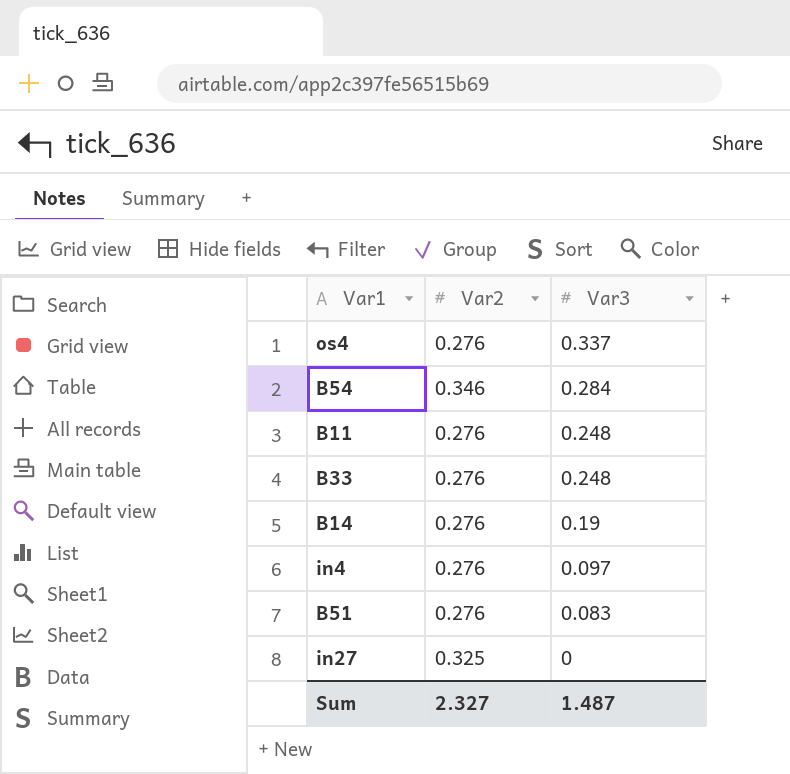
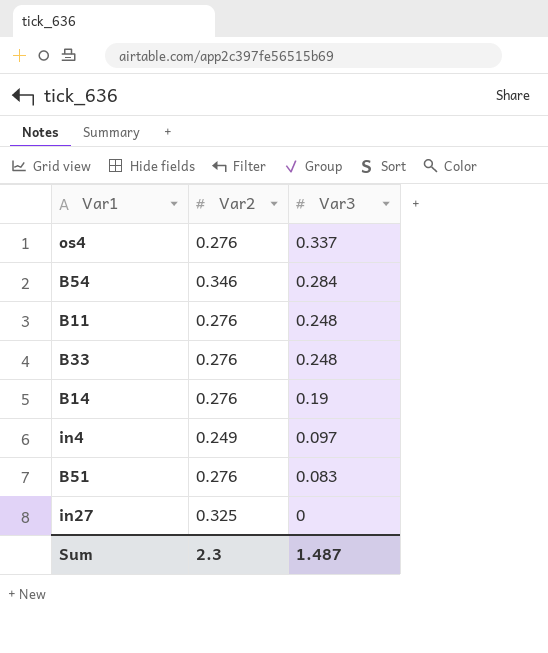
in4 | Var2: 0.276 -> 0.249
Sum | Var2: 2.327 -> 2.3

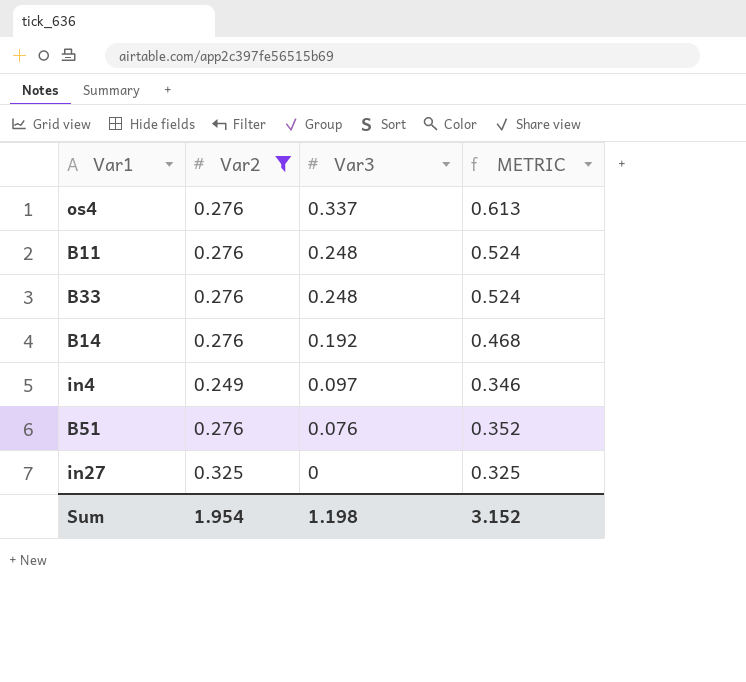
filter: none -> Var2 != 0.346
column METRIC | formula: none -> [Var2] + [Var3]
B14 | Var3: 0.19 -> 0.192
B51 | Var3: 0.083 -> 0.076
Sum | Var2: 2.3 -> 1.954
Sum | Var3: 1.487 -> 1.198

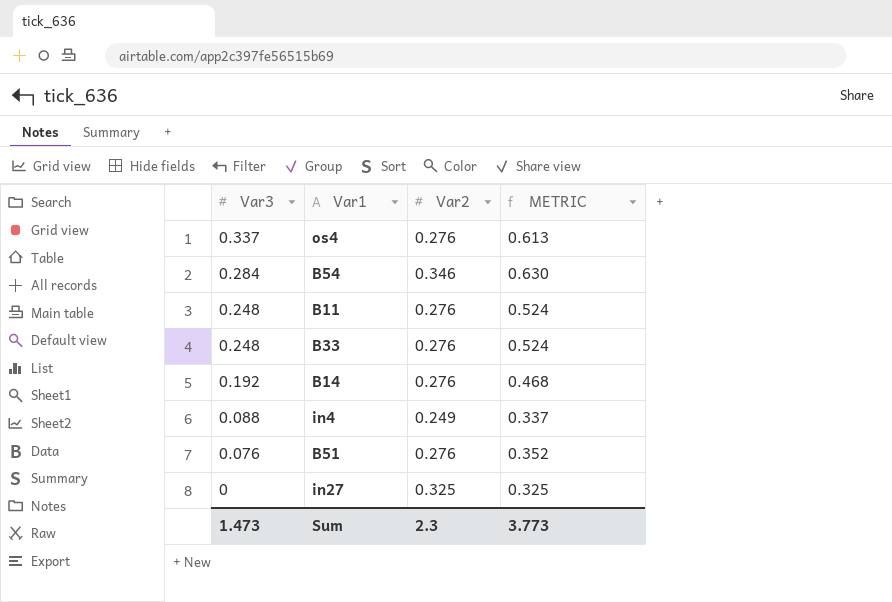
filter: Var2 != 0.346 -> none
column Var3 | position: 3 -> 1
in4 | Var3: 0.097 -> 0.088
in4 | METRIC: 0.346 -> 0.337
Sum | Var3: 1.198 -> 1.473
Sum | Var2: 1.954 -> 2.3
Sum | METRIC: 3.152 -> 3.773

